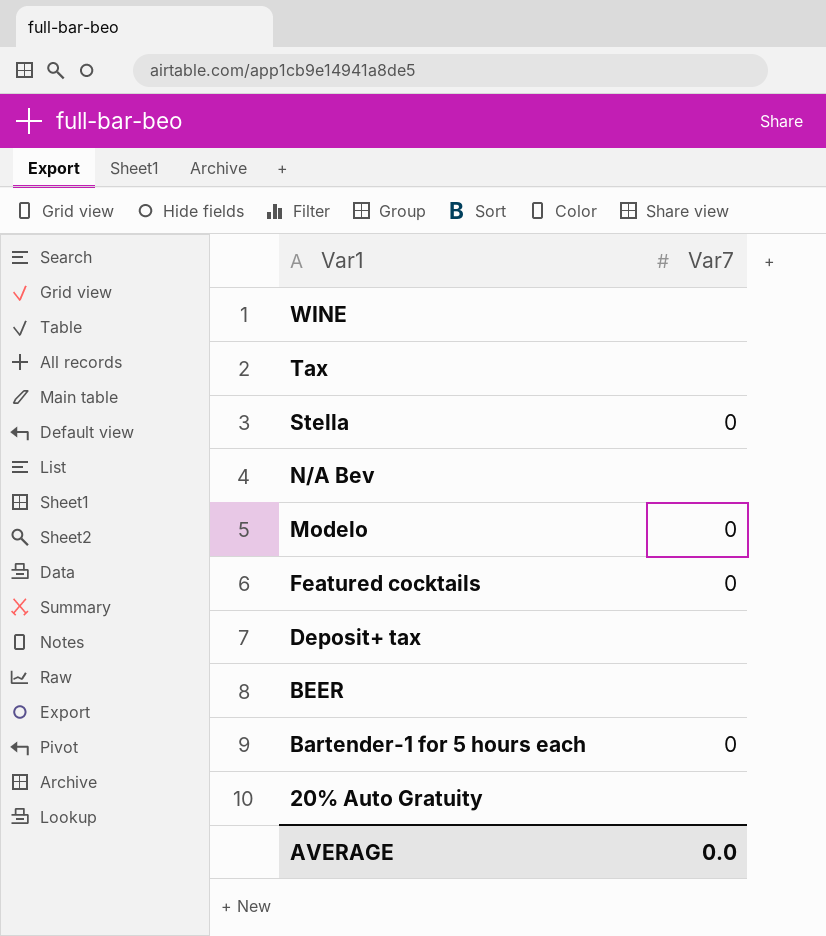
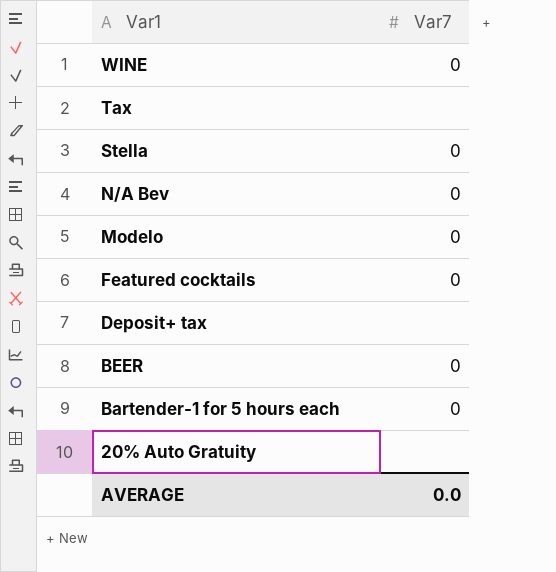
WINE | Var7: none -> 0
N/A Bev | Var7: none -> 0
BEER | Var7: none -> 0

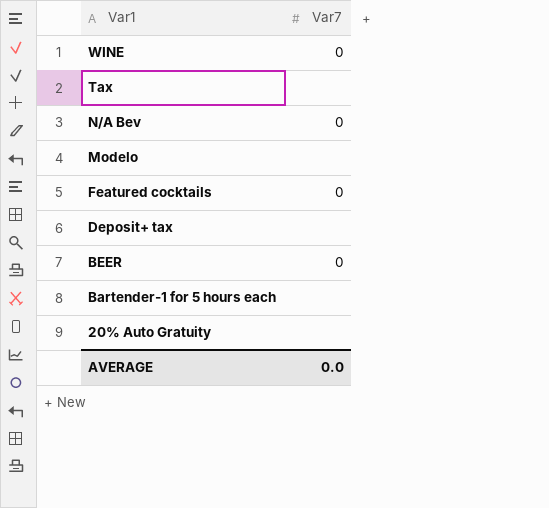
row Stella: 0 -> none
Modelo | Var7: 0 -> none
Bartender-1 for 5 hours each | Var7: 0 -> none

